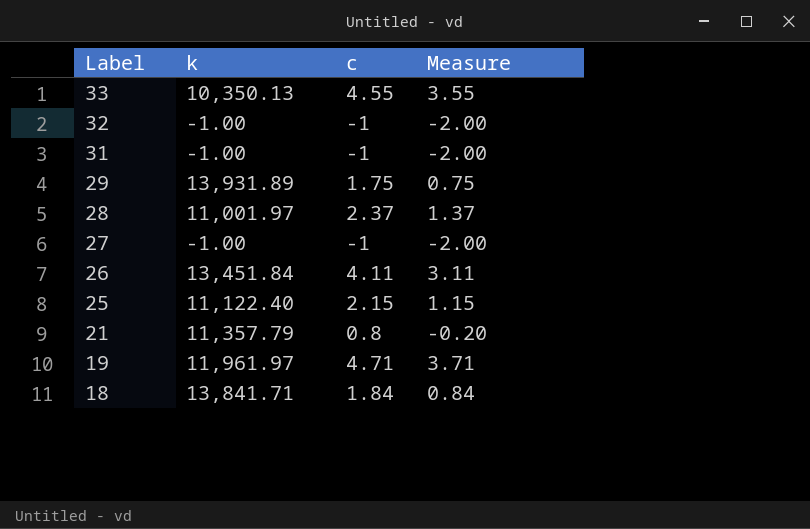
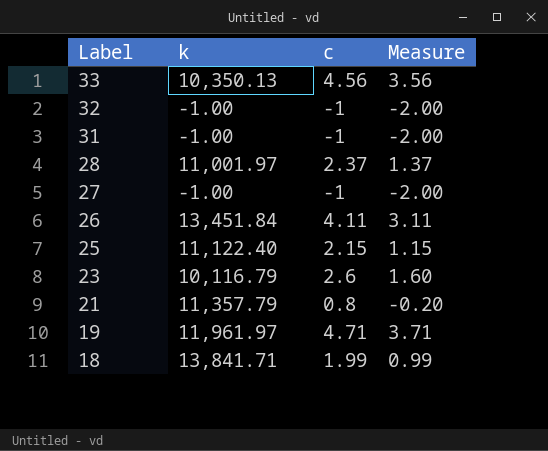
row 29: 13,931.89 | 1.75 | 0.75 -> none
33 | c: 4.55 -> 4.56
33 | Measure: 3.55 -> 3.56
row 23: none -> 10,116.79 | 2.6 | 1.60
18 | c: 1.84 -> 1.99
18 | Measure: 0.84 -> 0.99

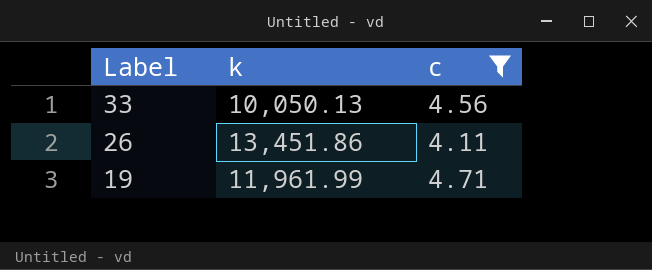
filter: none -> c >= 4.11
column Measure | formula: [c] - 1 -> none
33 | k: 10,350.13 -> 10,050.13
26 | k: 13,451.84 -> 13,451.86
19 | k: 11,961.97 -> 11,961.99

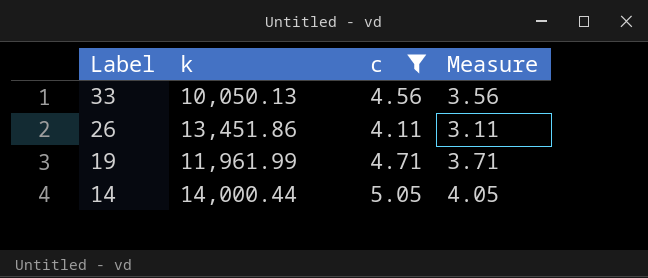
column Measure | formula: none -> [c] - 1
row 14: none -> 14,000.44 | 5.05 | 4.05

